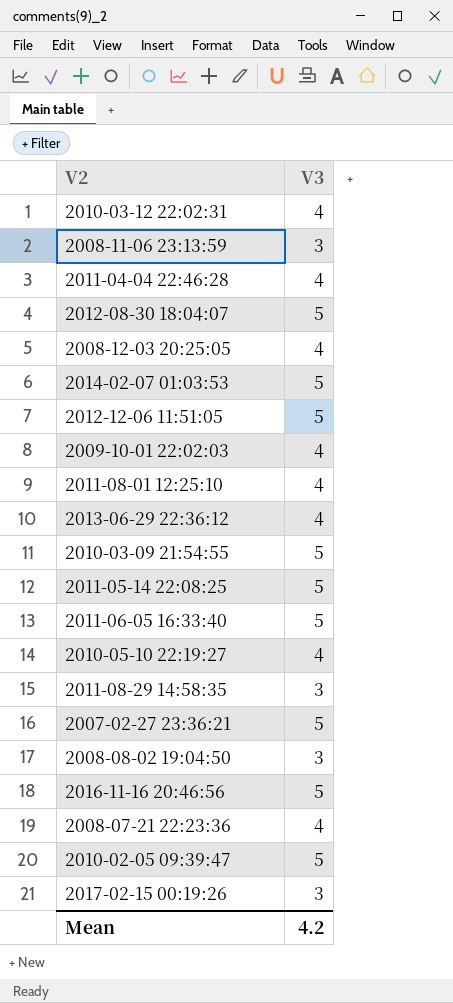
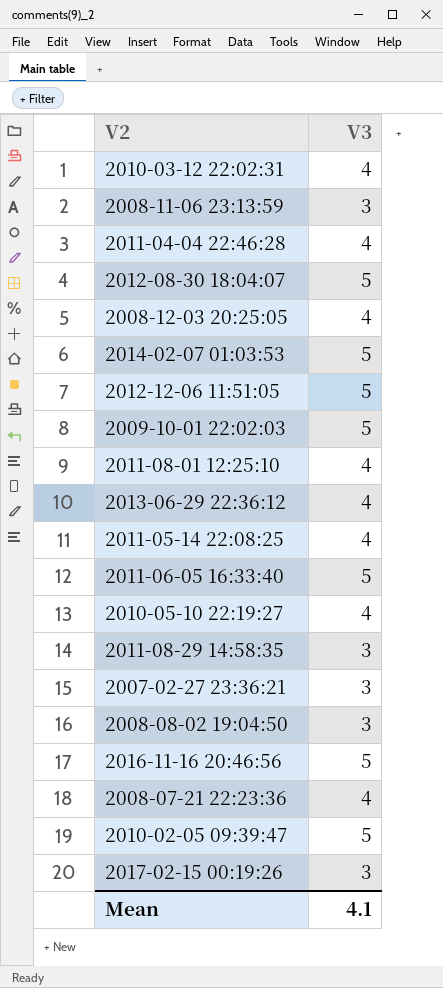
row 2010-03-09 21:54:55: 5 -> none
2009-10-01 22:02:03 | V3: 4 -> 5
2011-05-14 22:08:25 | V3: 5 -> 4
2007-02-27 23:36:21 | V3: 5 -> 3
Mean | V3: 4.2 -> 4.1

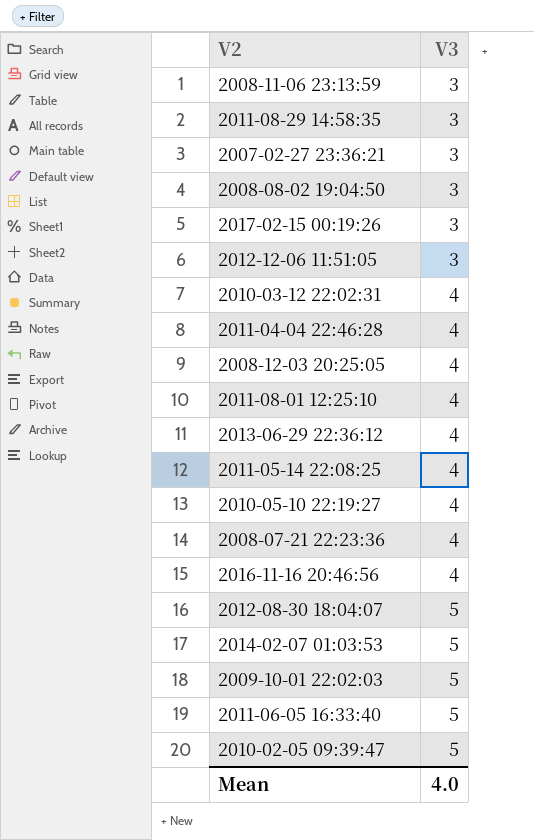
row order: none -> V3 ascending
2012-12-06 11:51:05 | V3: 5 -> 3
2016-11-16 20:46:56 | V3: 5 -> 4
Mean | V3: 4.1 -> 4.0

